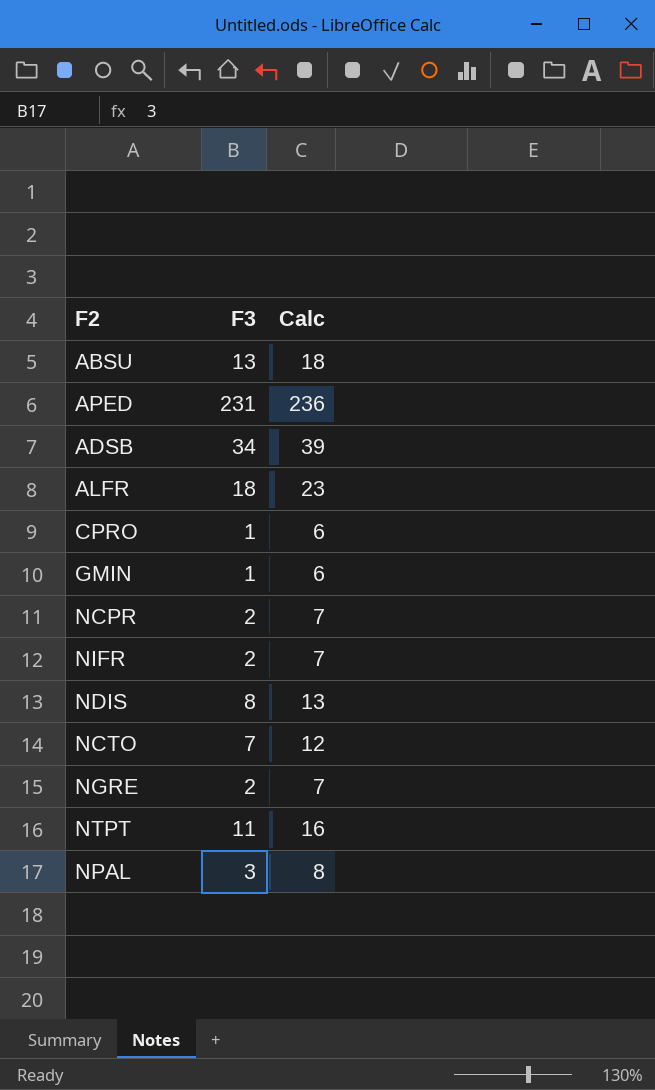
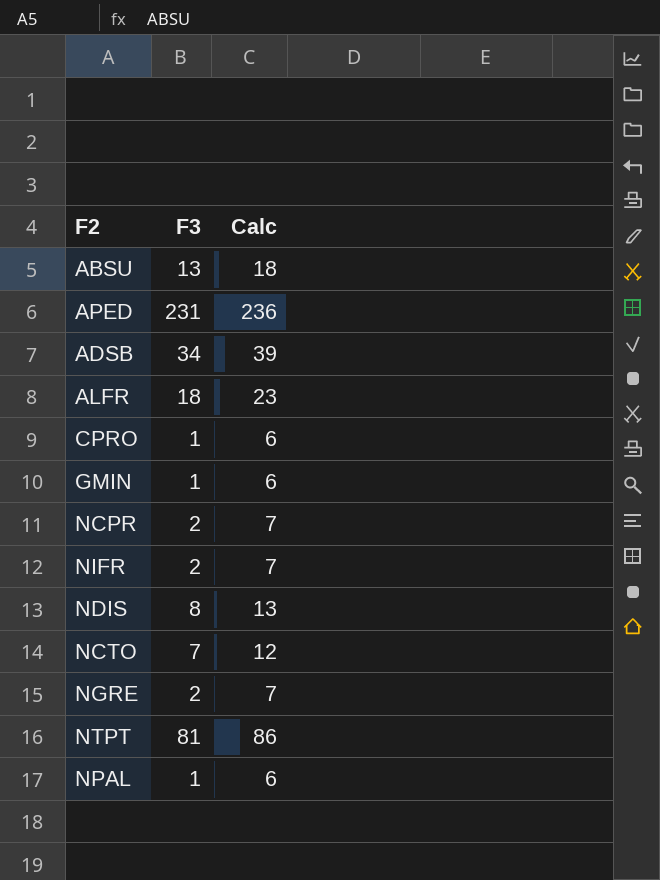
NTPT | F3: 11 -> 81
NTPT | Calc: 16 -> 86
NPAL | F3: 3 -> 1
NPAL | Calc: 8 -> 6

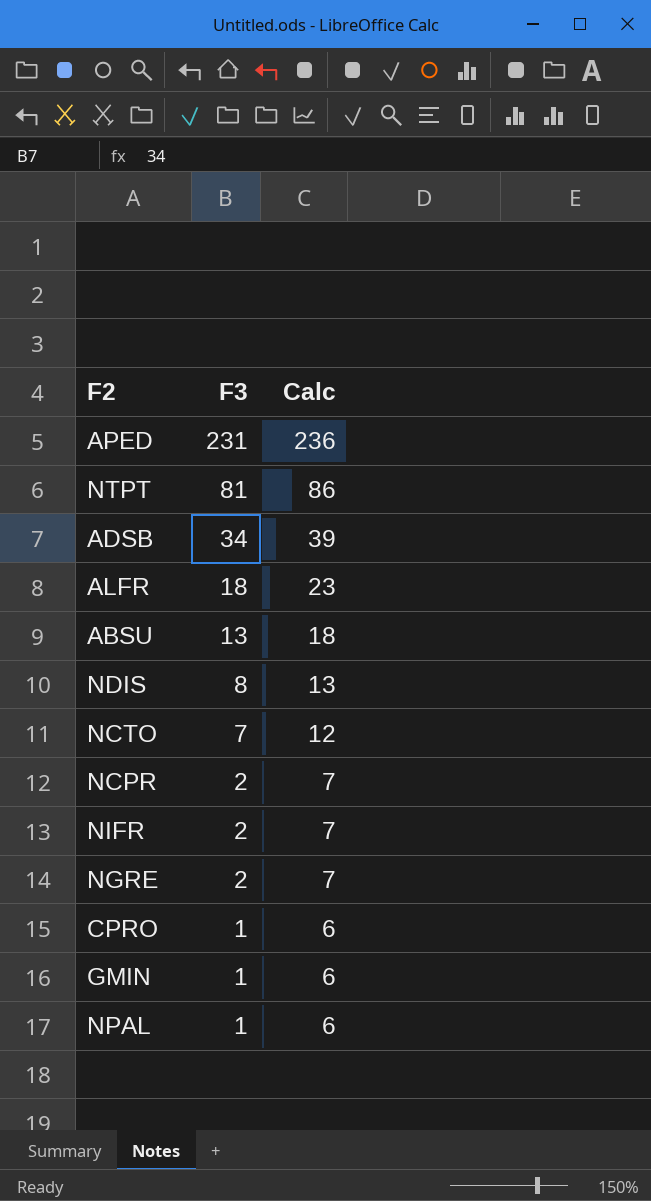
row order: none -> F3 descending

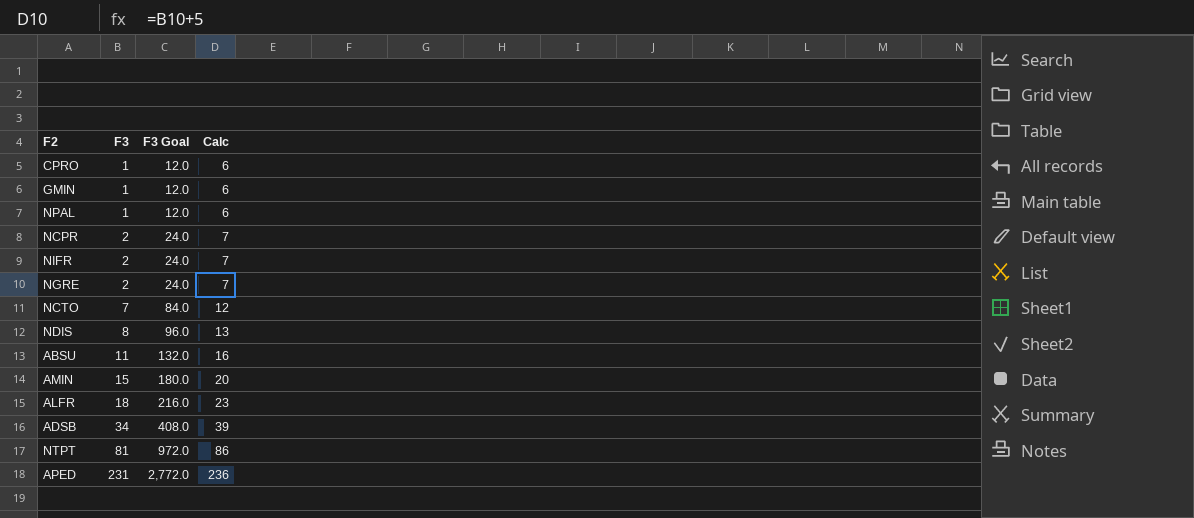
row order: F3 descending -> F3 ascending
column F3 Goal | formula: none -> [F3] * 12
ABSU | F3: 13 -> 11
ABSU | Calc: 18 -> 16
row AMIN: none -> 15 | 180.0 | 20

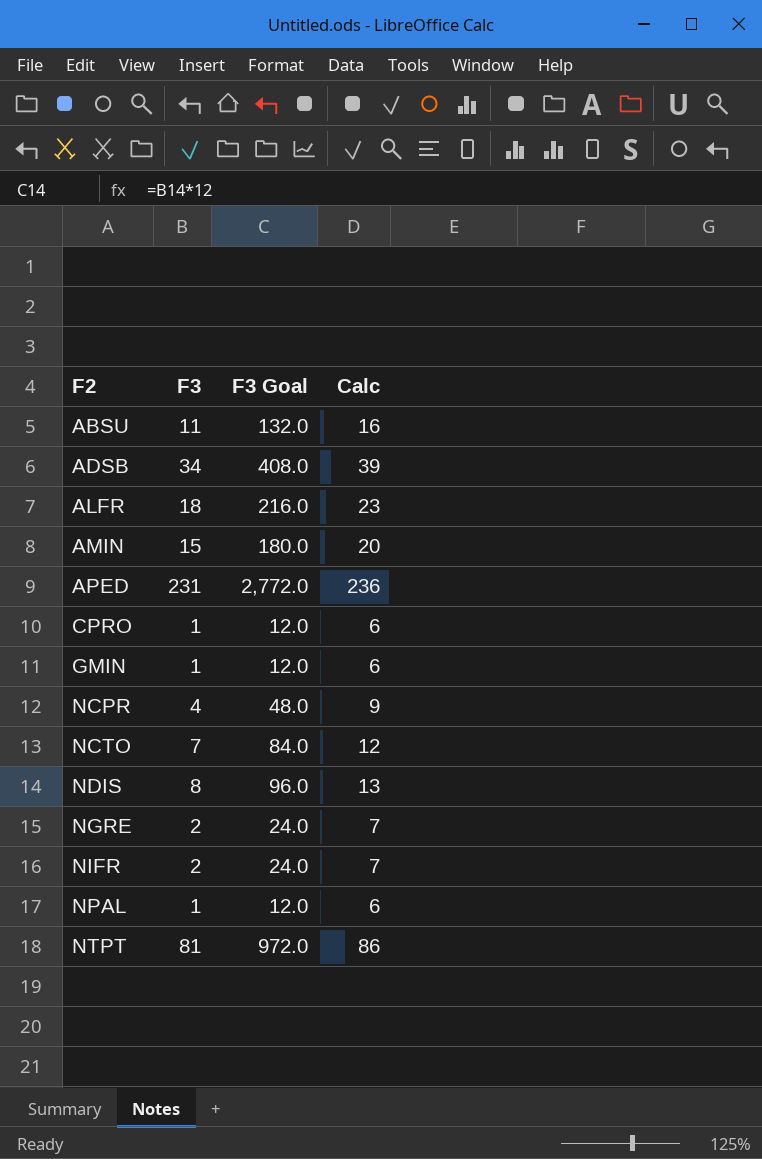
row order: F3 ascending -> F2 ascending
NCPR | F3: 2 -> 4
NCPR | F3 Goal: 24.0 -> 48.0
NCPR | Calc: 7 -> 9

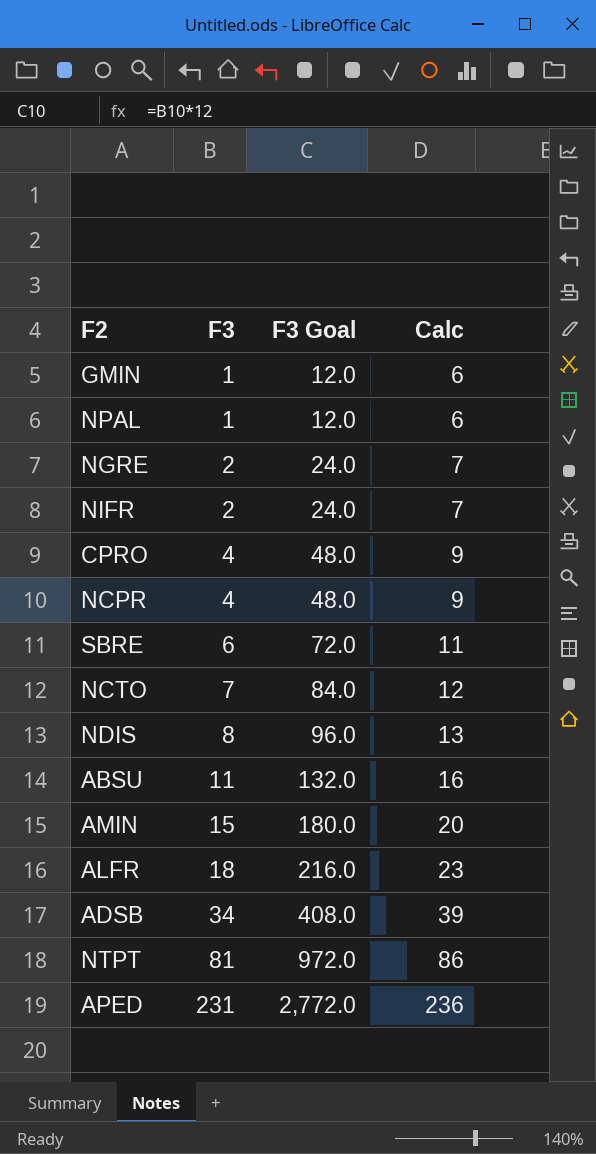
row order: F2 ascending -> F3 ascending
CPRO | F3: 1 -> 4
CPRO | F3 Goal: 12.0 -> 48.0
CPRO | Calc: 6 -> 9
row SBRE: none -> 6 | 72.0 | 11

